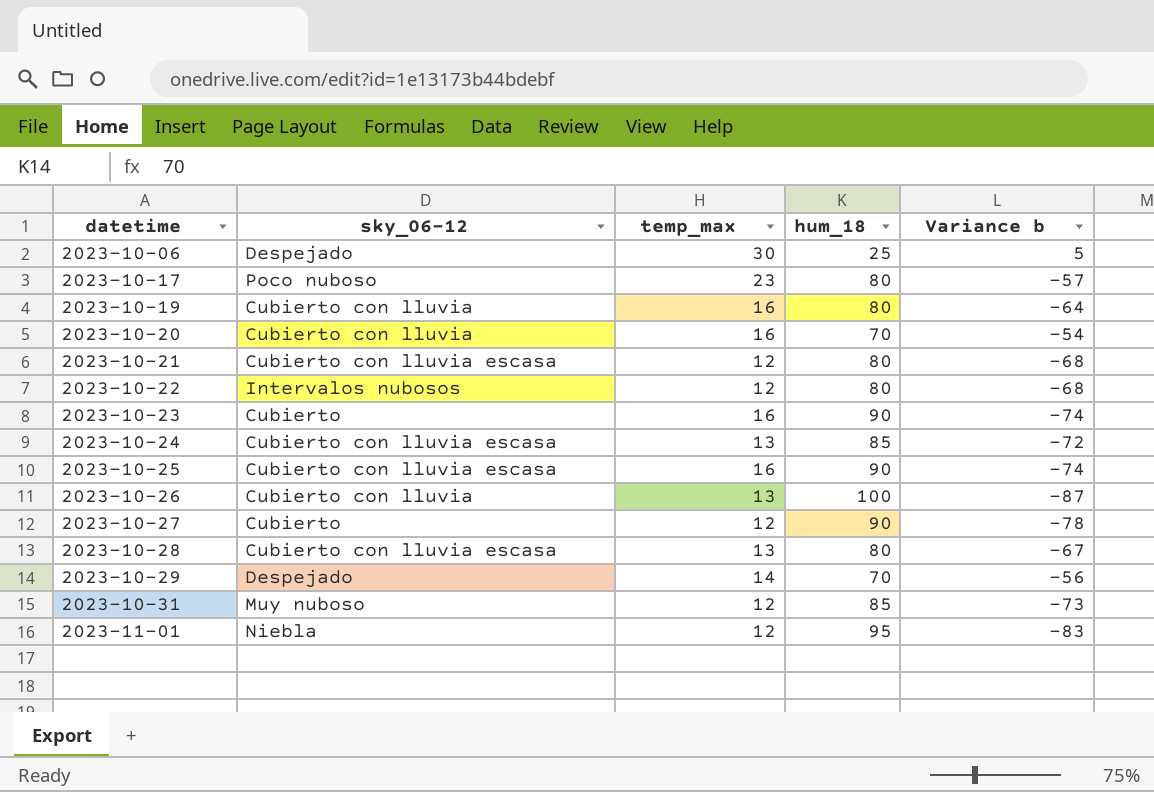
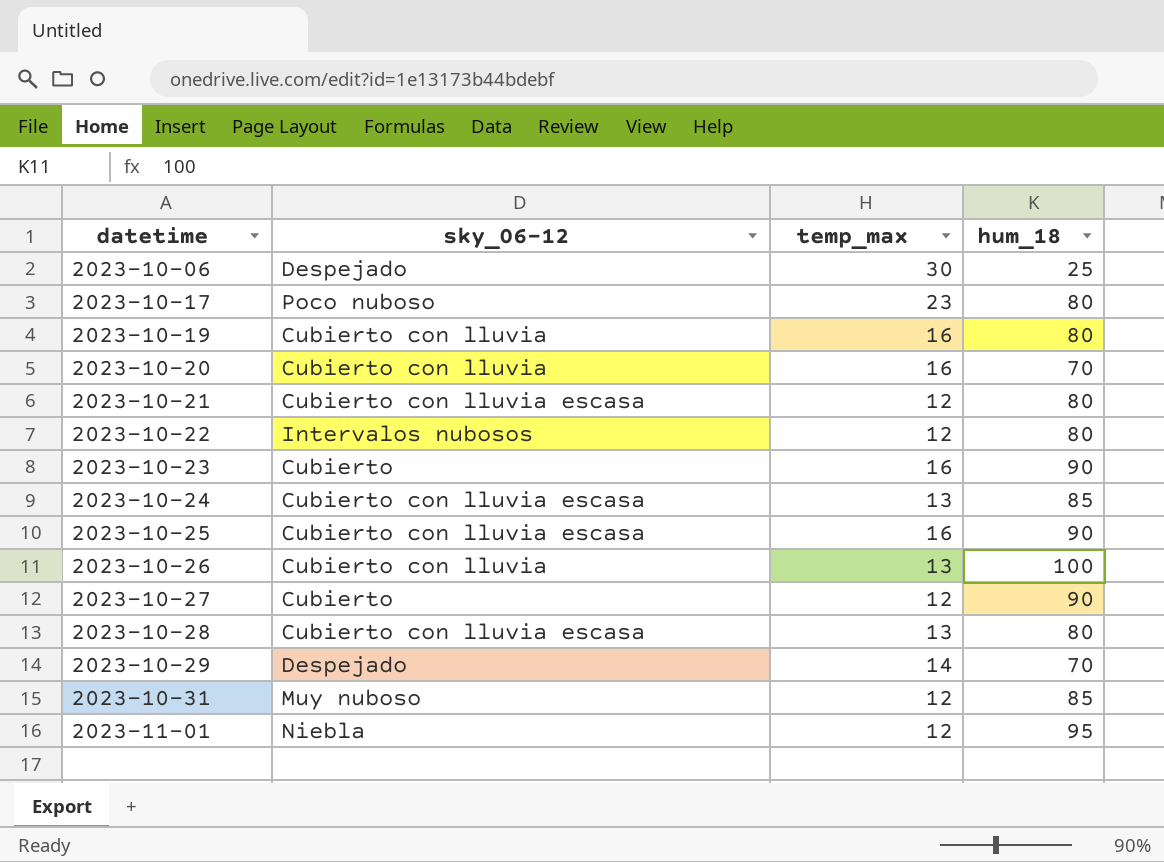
column Variance b | formula: [temp_max] - [hum_18] -> none

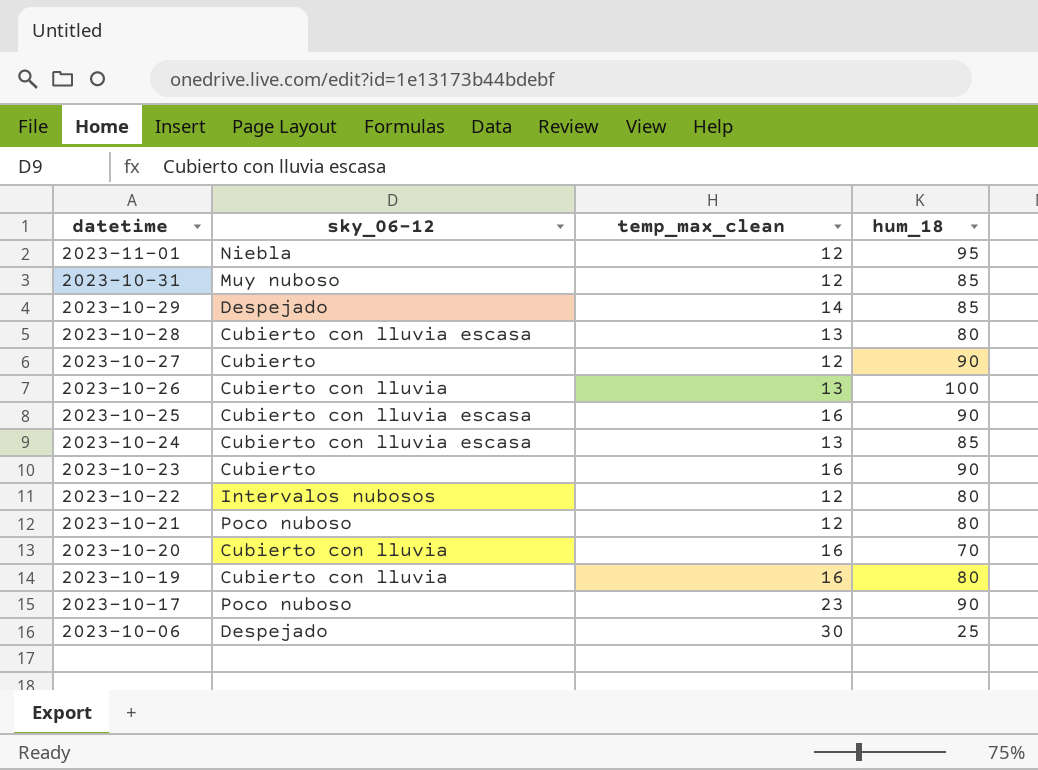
row order: datetime ascending -> datetime descending
column name: temp_max -> temp_max_clean
2023-10-29 | hum_18: 70 -> 85
2023-10-21 | sky_06-12: Cubierto con lluvia escasa -> Poco nuboso
2023-10-17 | hum_18: 80 -> 90

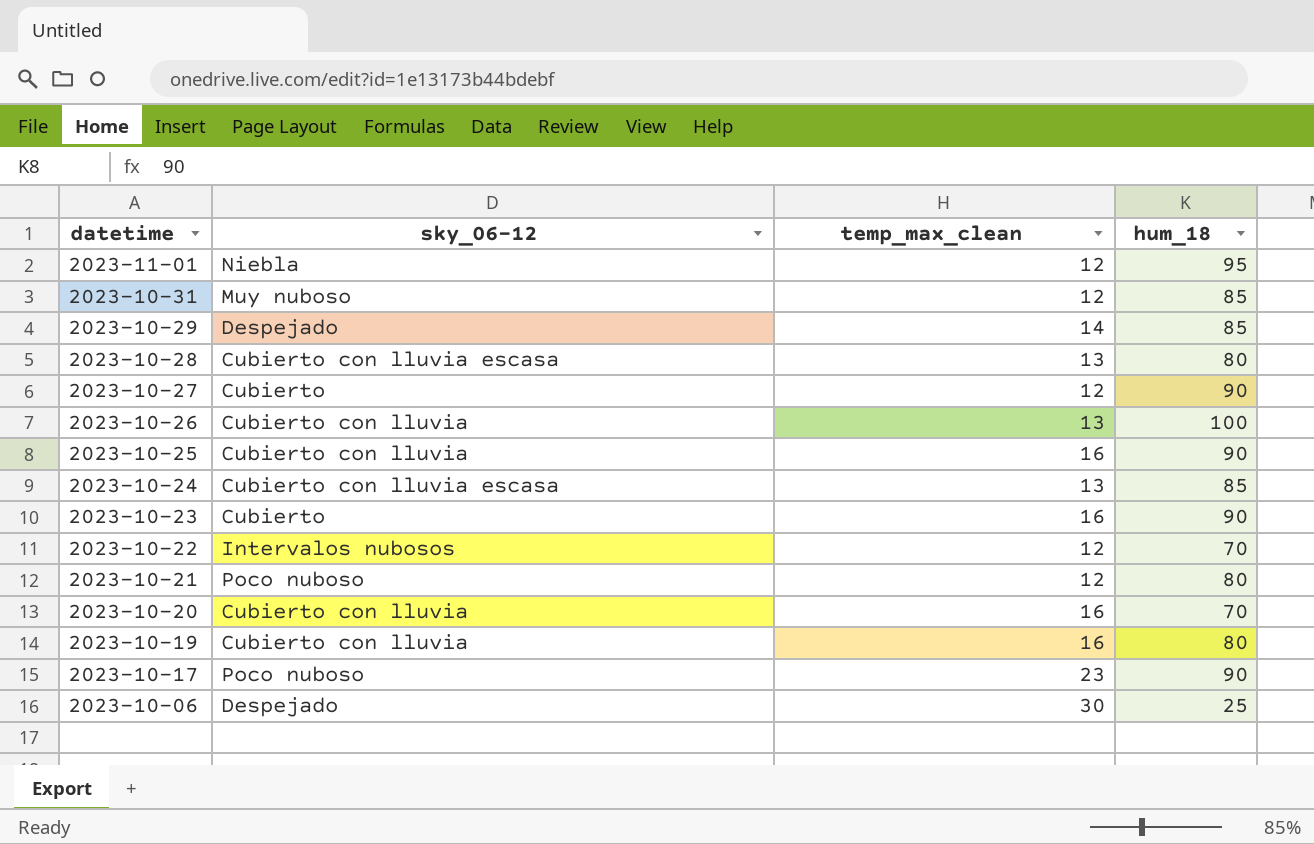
2023-10-25 | sky_06-12: Cubierto con lluvia escasa -> Cubierto con lluvia
2023-10-22 | hum_18: 80 -> 70

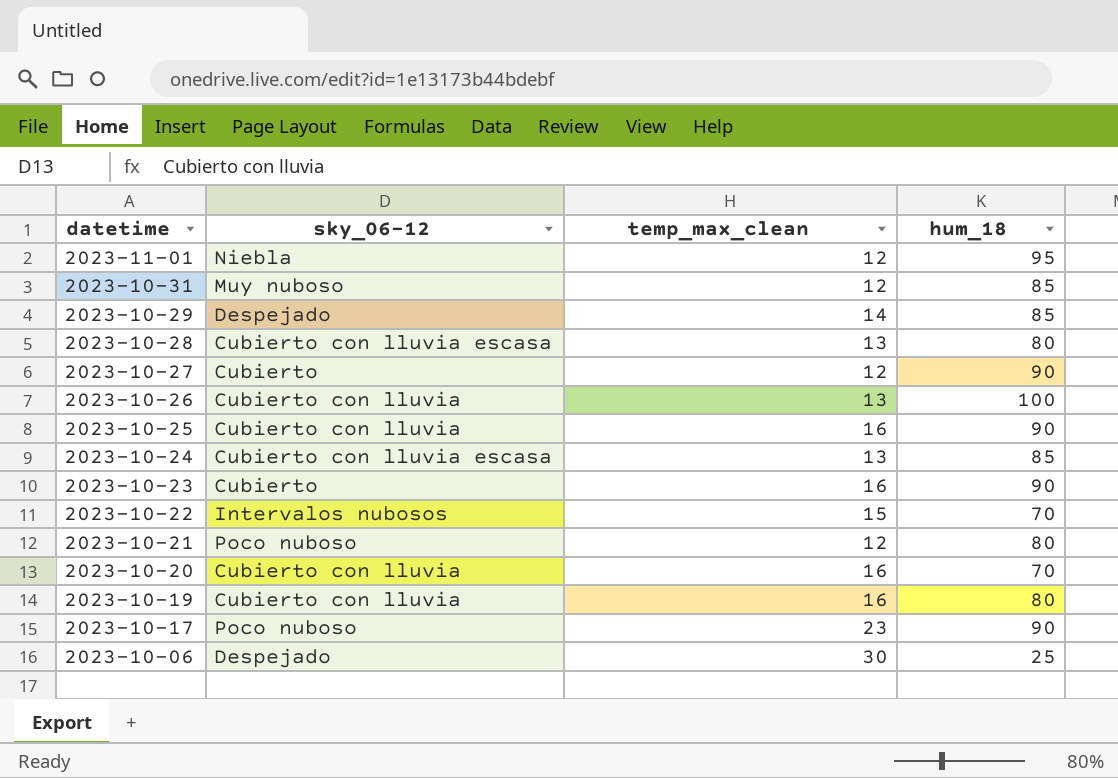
2023-10-22 | temp_max_clean: 12 -> 15

